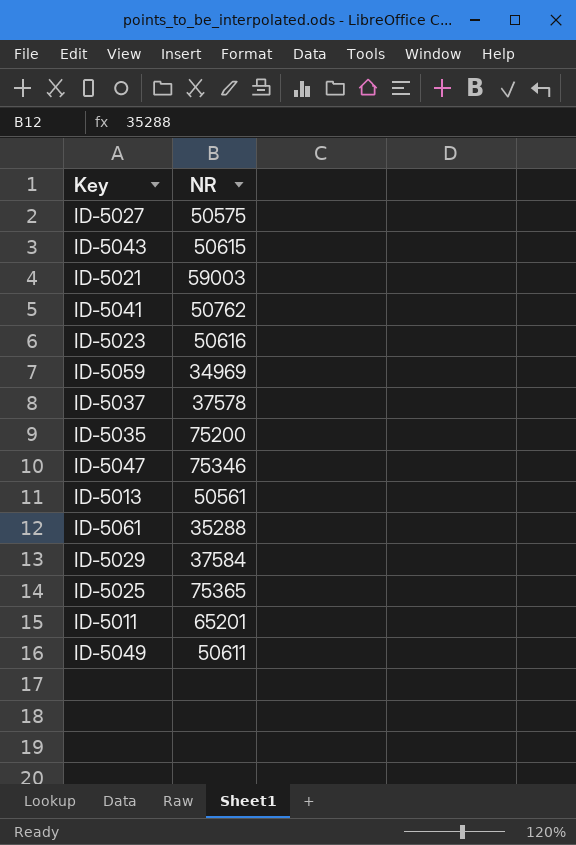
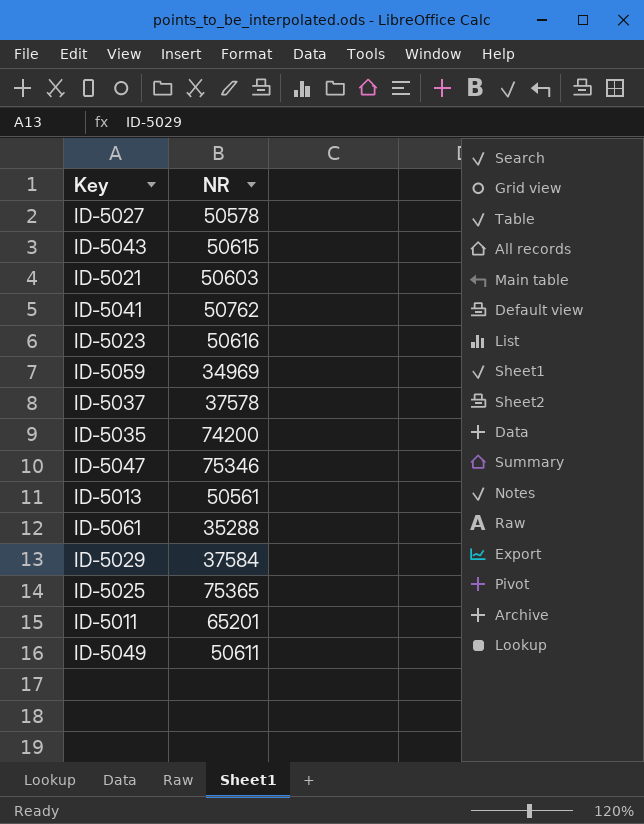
ID-5027 | NR: 50575 -> 50578
ID-5021 | NR: 59003 -> 50603
ID-5035 | NR: 75200 -> 74200

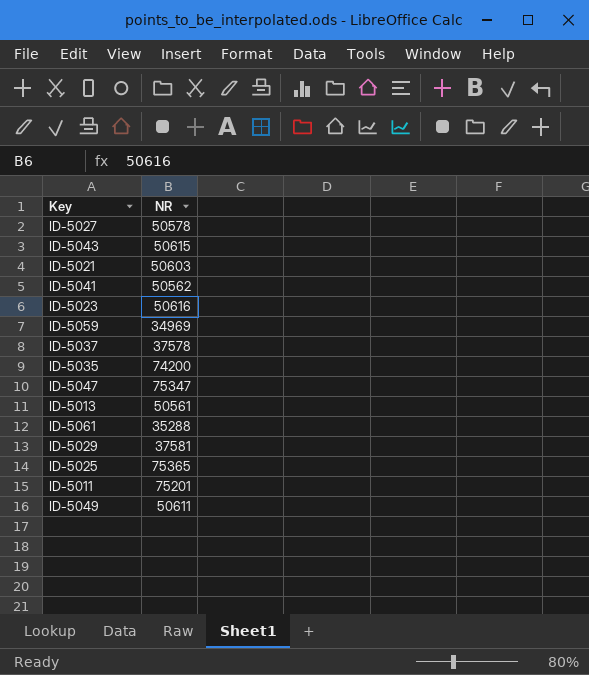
ID-5041 | NR: 50762 -> 50562
ID-5047 | NR: 75346 -> 75347
ID-5029 | NR: 37584 -> 37581
ID-5011 | NR: 65201 -> 75201

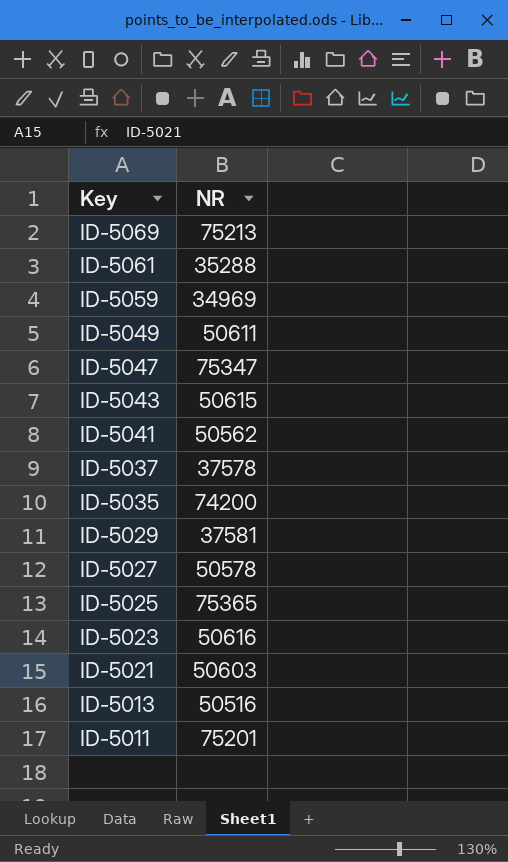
row order: none -> Key descending
row ID-5069: none -> 75213
ID-5013 | NR: 50561 -> 50516

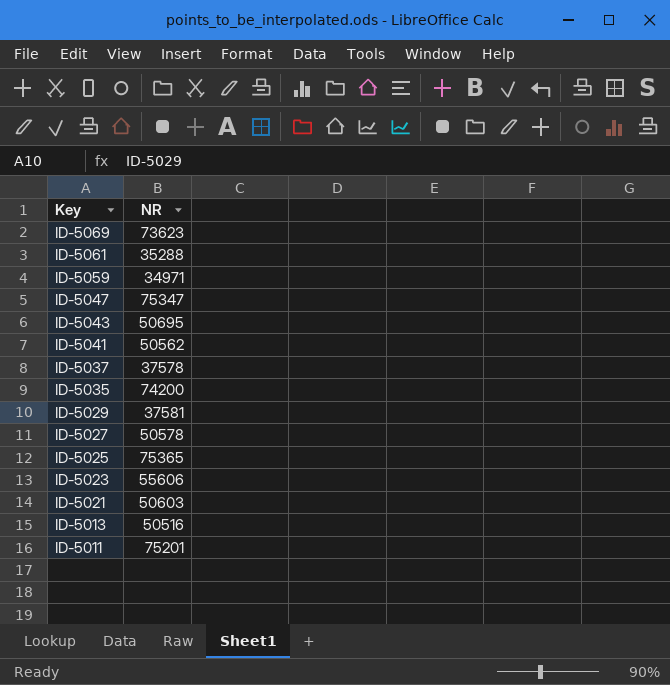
row ID-5049: 50611 -> none
ID-5069 | NR: 75213 -> 73623
ID-5059 | NR: 34969 -> 34971
ID-5043 | NR: 50615 -> 50695
ID-5023 | NR: 50616 -> 55606

